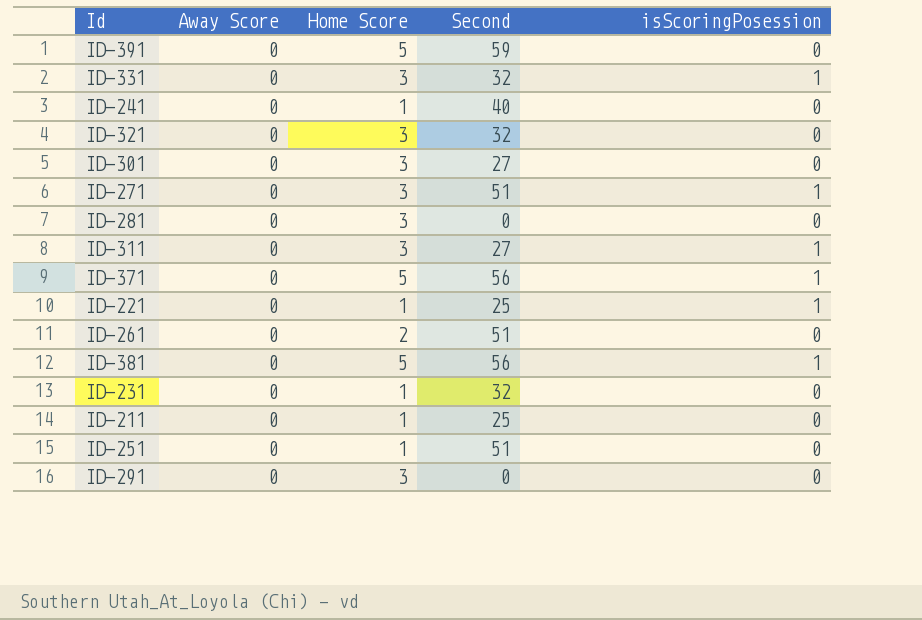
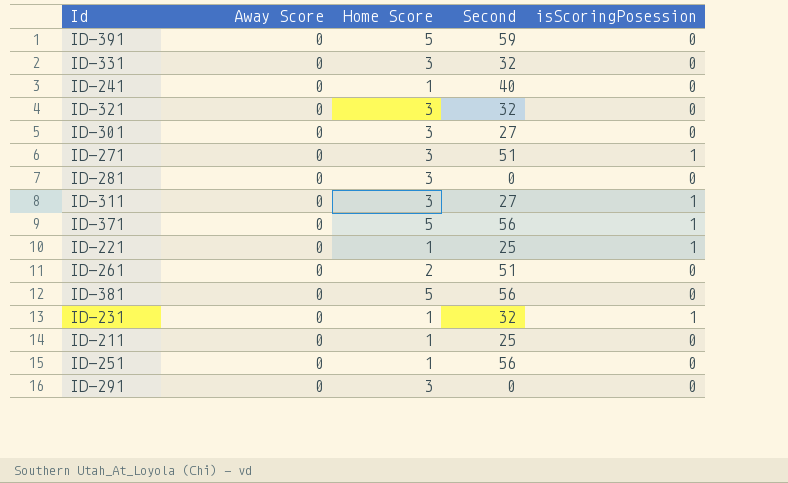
ID-331 | isScoringPosession: 1 -> 0
ID-381 | isScoringPosession: 1 -> 0
ID-231 | isScoringPosession: 0 -> 1
ID-251 | Second: 51 -> 56

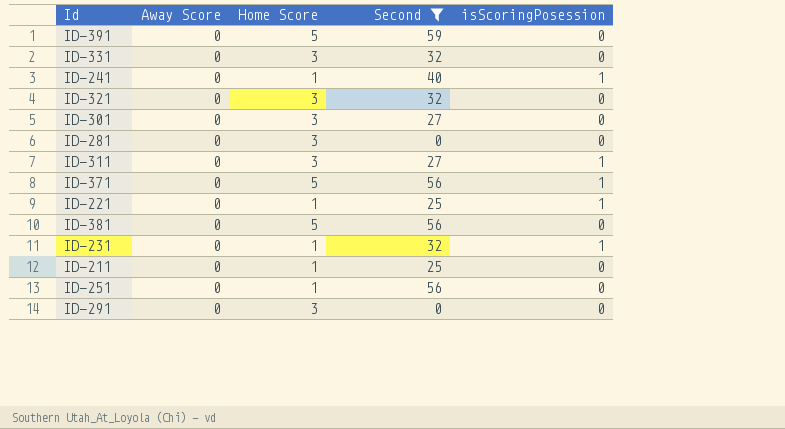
filter: none -> Second != 51
ID-241 | isScoringPosession: 0 -> 1

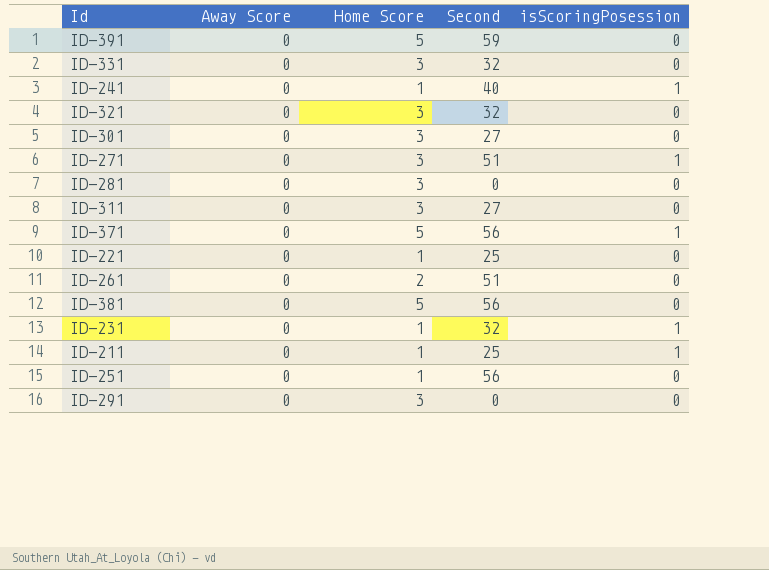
filter: Second != 51 -> none
ID-311 | isScoringPosession: 1 -> 0
ID-221 | isScoringPosession: 1 -> 0
ID-211 | isScoringPosession: 0 -> 1

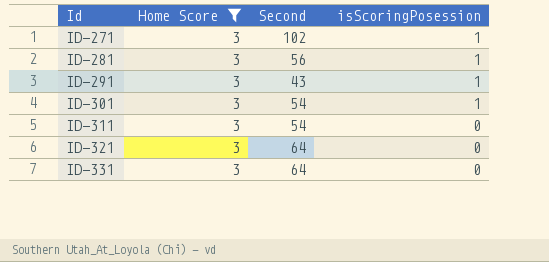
filter: none -> Home Score = 3
row order: none -> Id ascending
column Away Score | position: 2 -> none
ID-271 | Second: 51 -> 102
ID-281 | Second: 0 -> 56
ID-281 | isScoringPosession: 0 -> 1
ID-291 | Second: 0 -> 43
ID-291 | isScoringPosession: 0 -> 1
ID-301 | Second: 27 -> 54
ID-301 | isScoringPosession: 0 -> 1
ID-311 | Second: 27 -> 54
ID-321 | Second: 32 -> 64
ID-331 | Second: 32 -> 64

